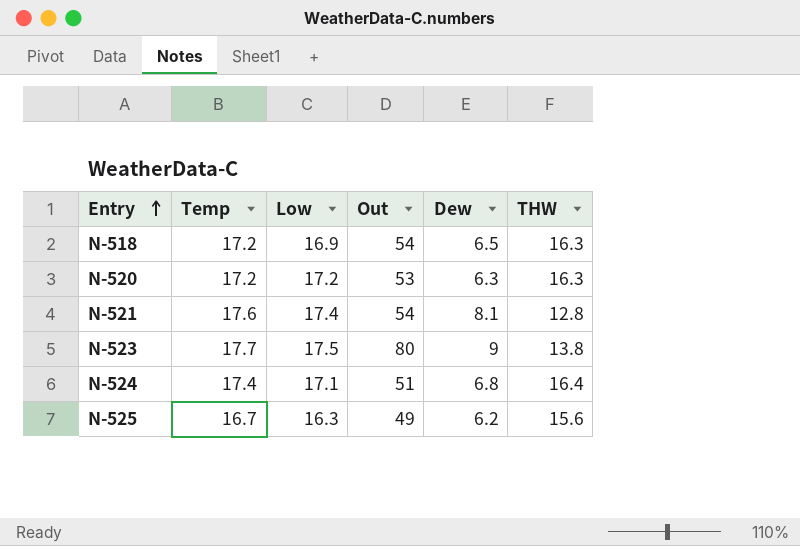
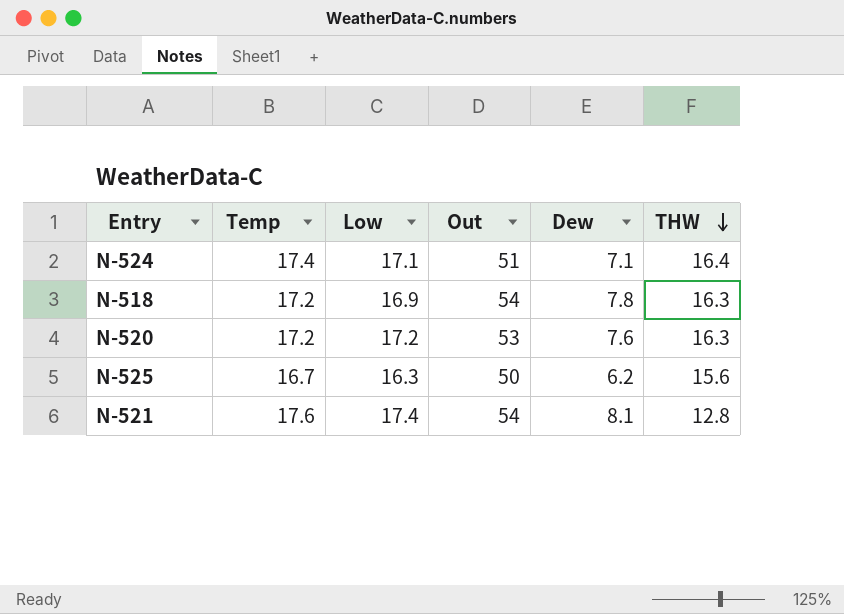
row order: Entry ascending -> THW descending
row N-523: 17.7 | 17.5 | 80 | 9 | 13.8 -> none
N-524 | Dew: 6.8 -> 7.1
N-518 | Dew: 6.5 -> 7.8
N-520 | Dew: 6.3 -> 7.6
N-525 | Out: 49 -> 50

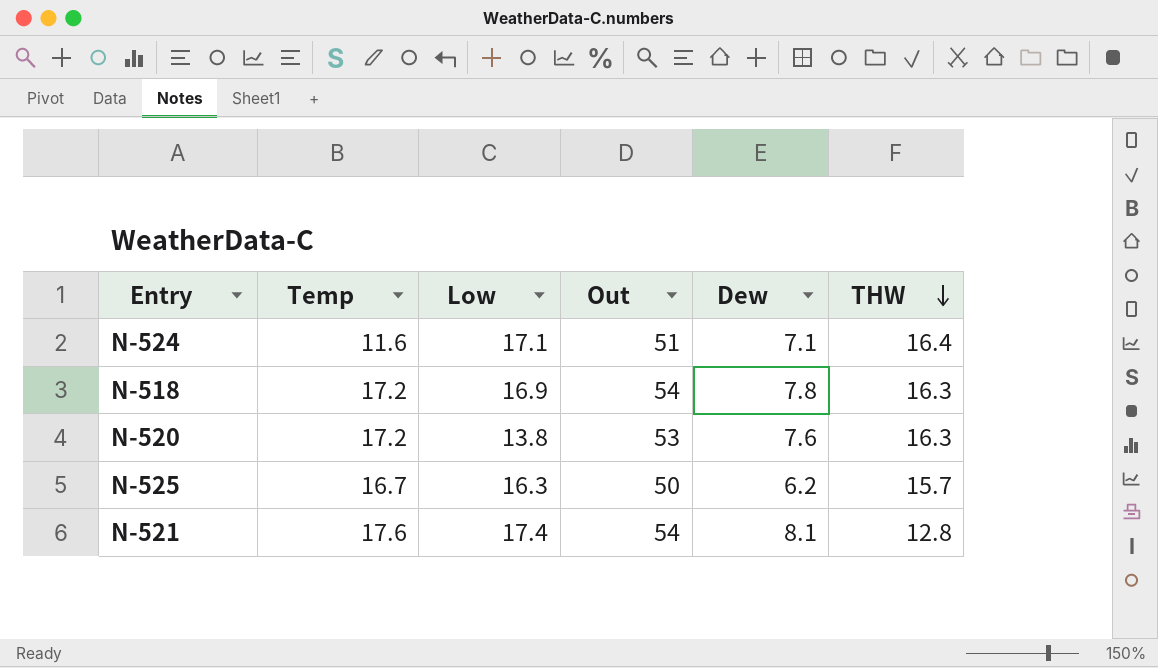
N-524 | Temp: 17.4 -> 11.6
N-520 | Low: 17.2 -> 13.8
N-525 | THW: 15.6 -> 15.7

